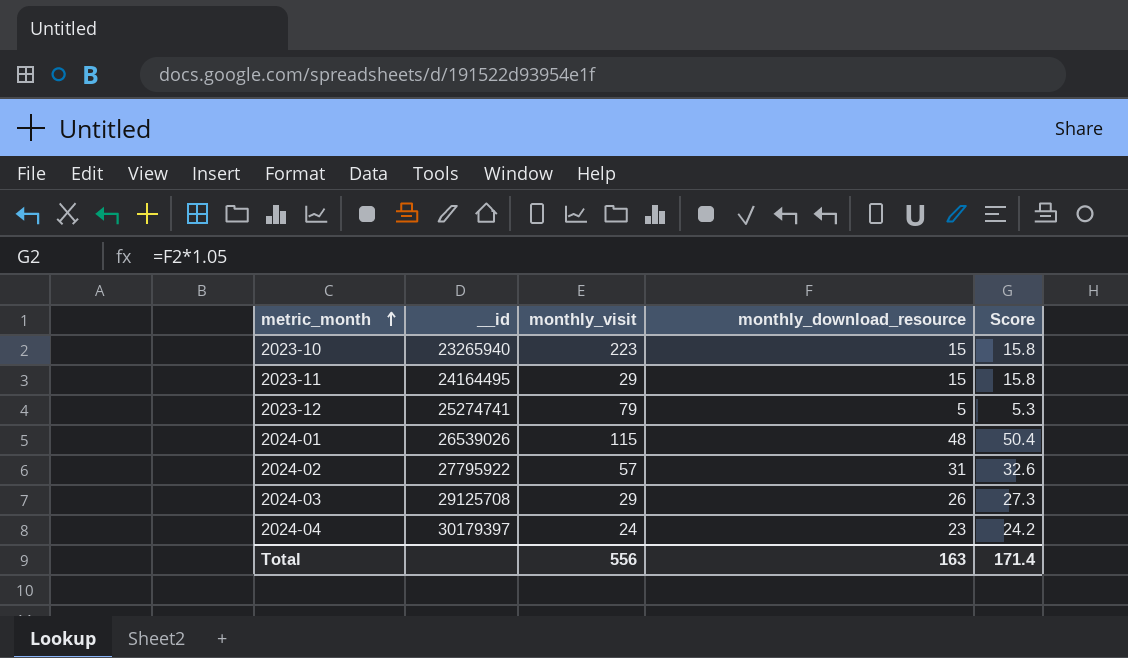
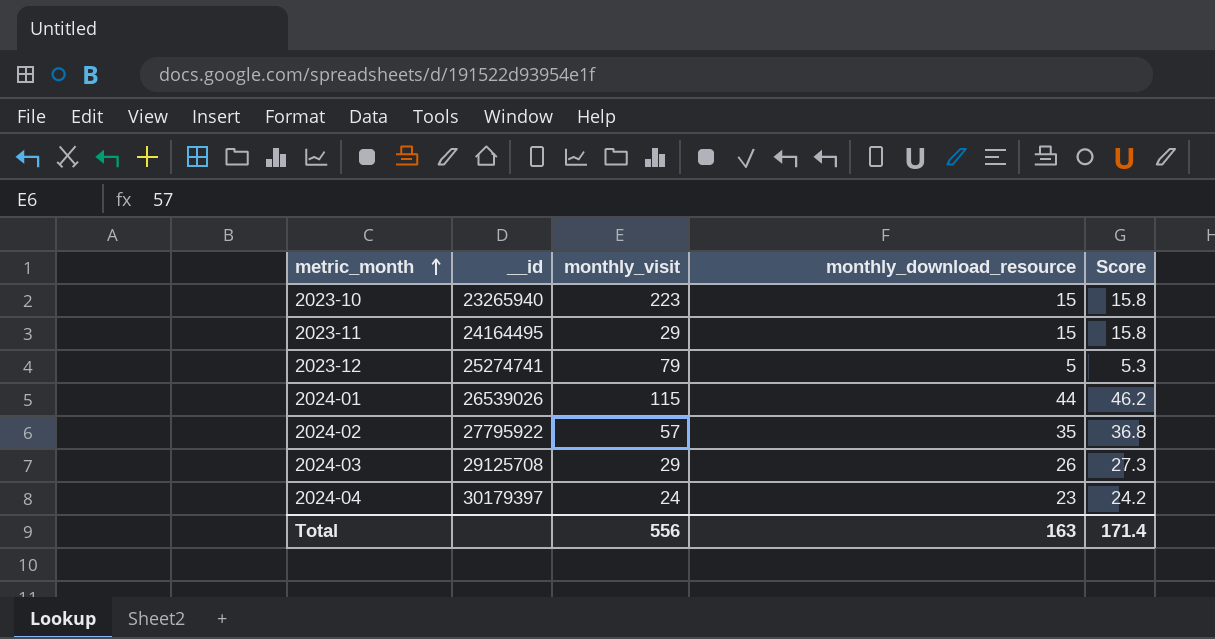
2024-01 | monthly_download_resource: 48 -> 44
2024-01 | Score: 50.4 -> 46.2
2024-02 | monthly_download_resource: 31 -> 35
2024-02 | Score: 32.6 -> 36.8

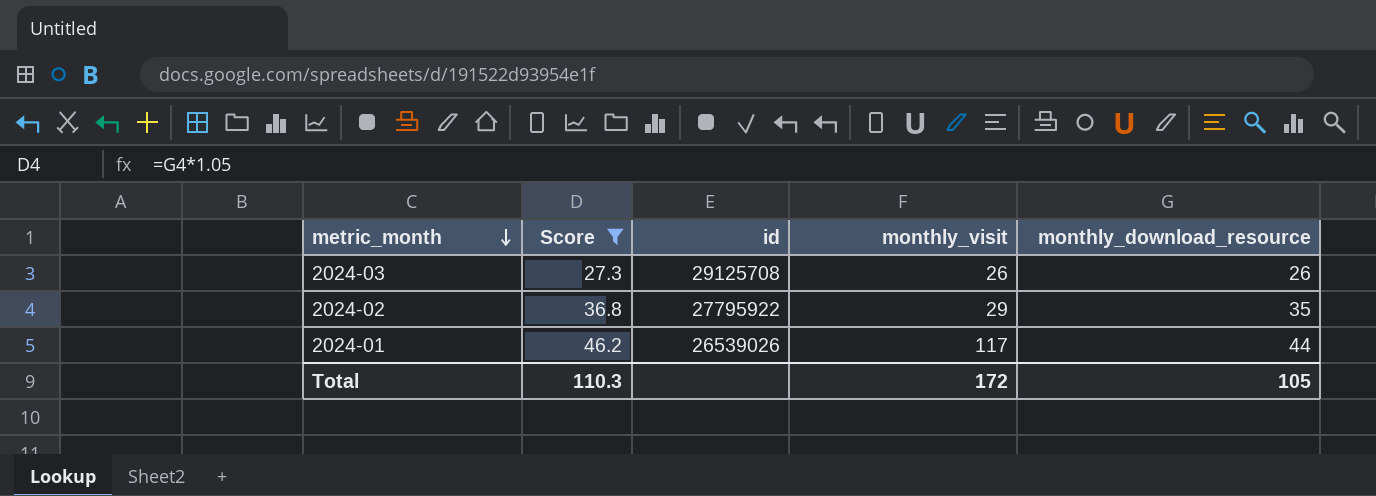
filter: none -> Score >= 27.3
row order: metric_month ascending -> metric_month descending
column Score | position: 5 -> 2
column name: __id -> id
2024-03 | monthly_visit: 29 -> 26
2024-02 | monthly_visit: 57 -> 29
2024-01 | monthly_visit: 115 -> 117
Total | Score: 171.4 -> 110.3
Total | monthly_visit: 556 -> 172
Total | monthly_download_resource: 163 -> 105

